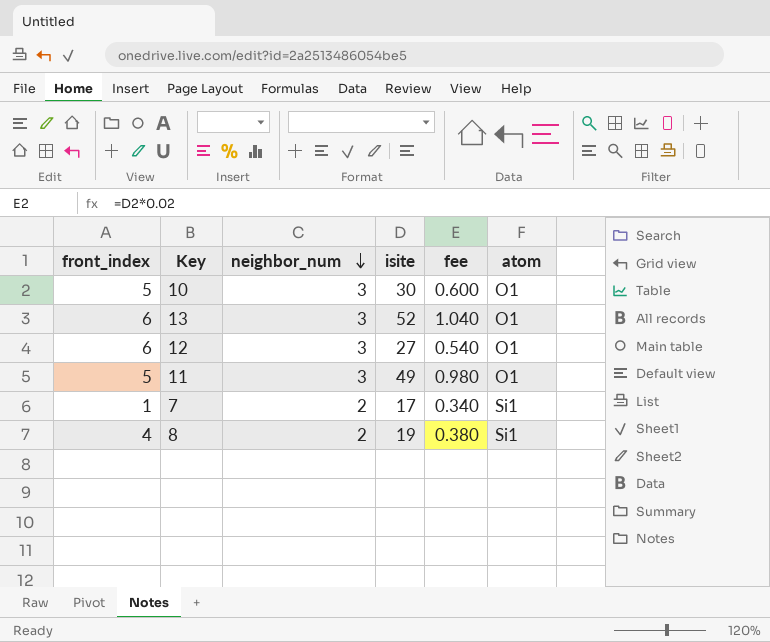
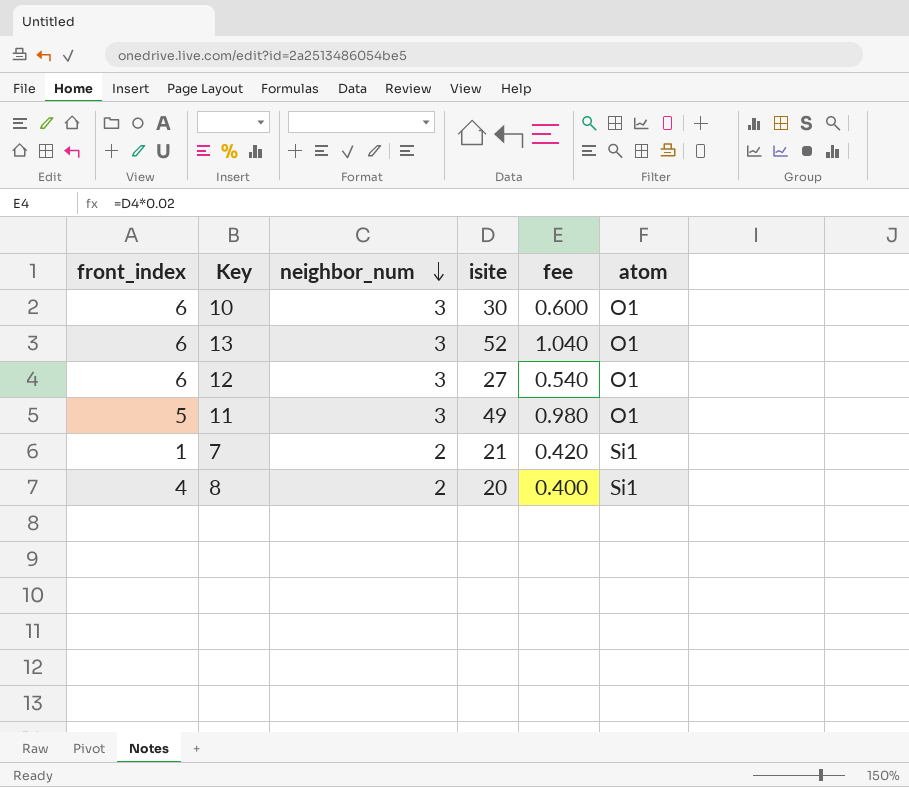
10 | front_index: 5 -> 6
7 | isite: 17 -> 21
7 | fee: 0.340 -> 0.420
8 | isite: 19 -> 20
8 | fee: 0.380 -> 0.400

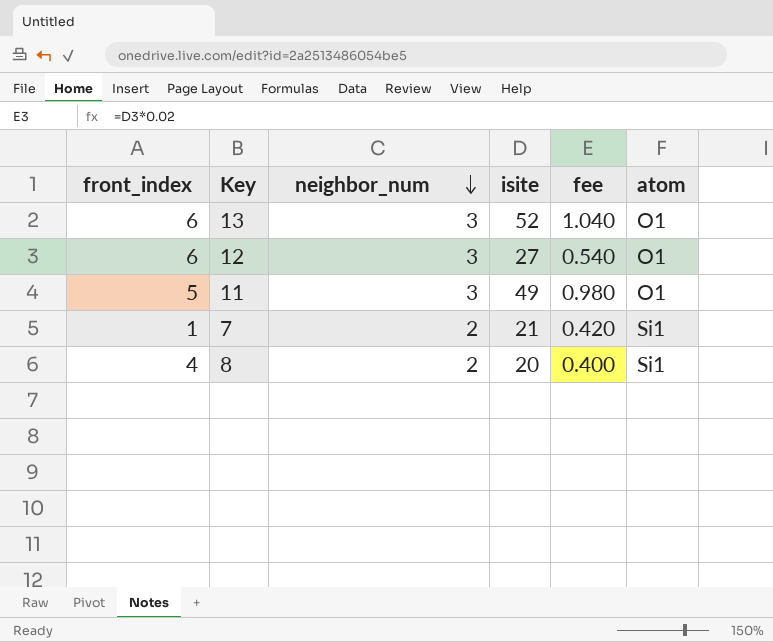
row 10: 6 | 3 | 30 | 0.600 | O1 -> none

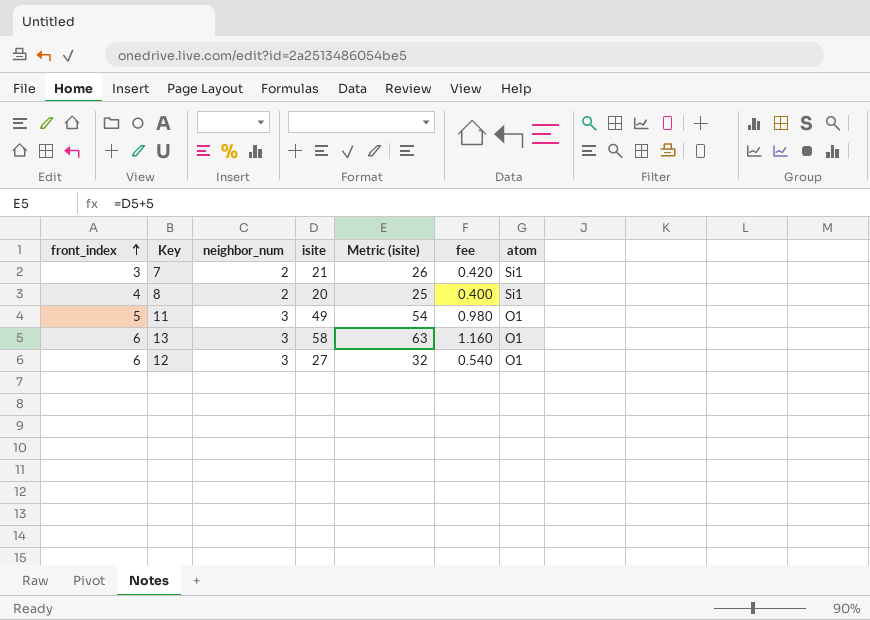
row order: neighbor_num descending -> front_index ascending
column Metric (isite) | formula: none -> [isite] + 5
7 | front_index: 1 -> 3
13 | isite: 52 -> 58
13 | fee: 1.040 -> 1.160

